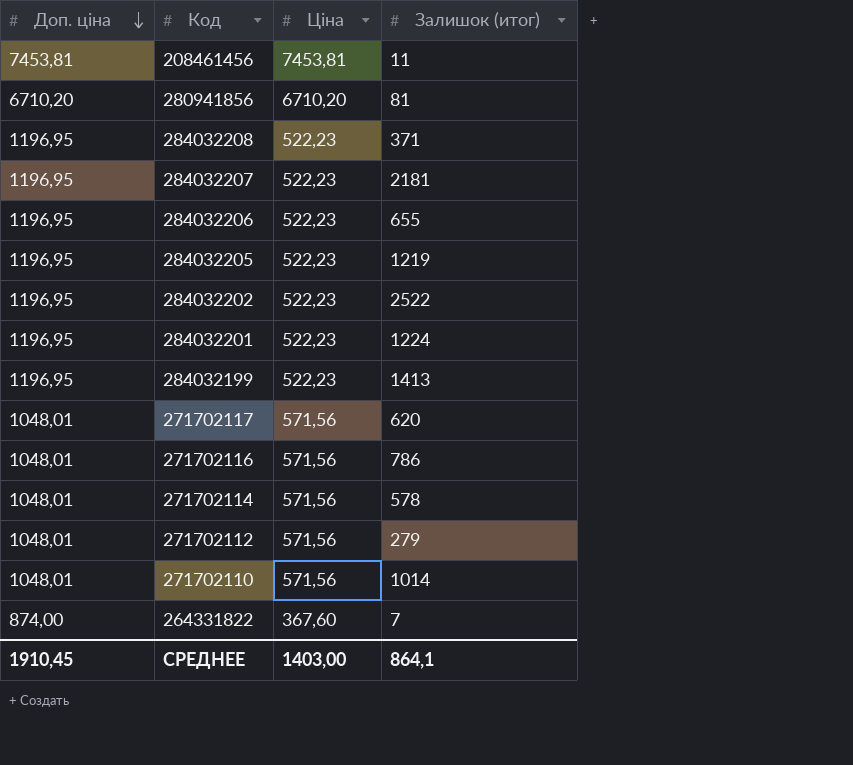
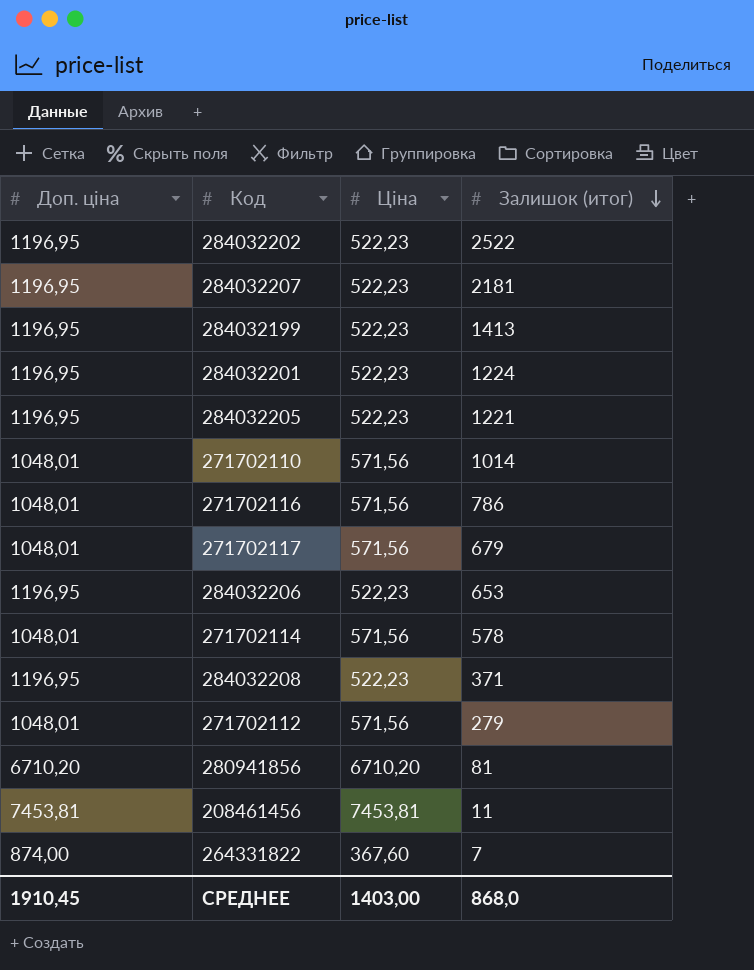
row order: Доп. ціна descending -> Залишок (итог) descending
284032205 | Залишок (итог): 1219 -> 1221
271702117 | Залишок (итог): 620 -> 679
284032206 | Залишок (итог): 655 -> 653
СРЕДНЕЕ | Залишок (итог): 864,1 -> 868,0

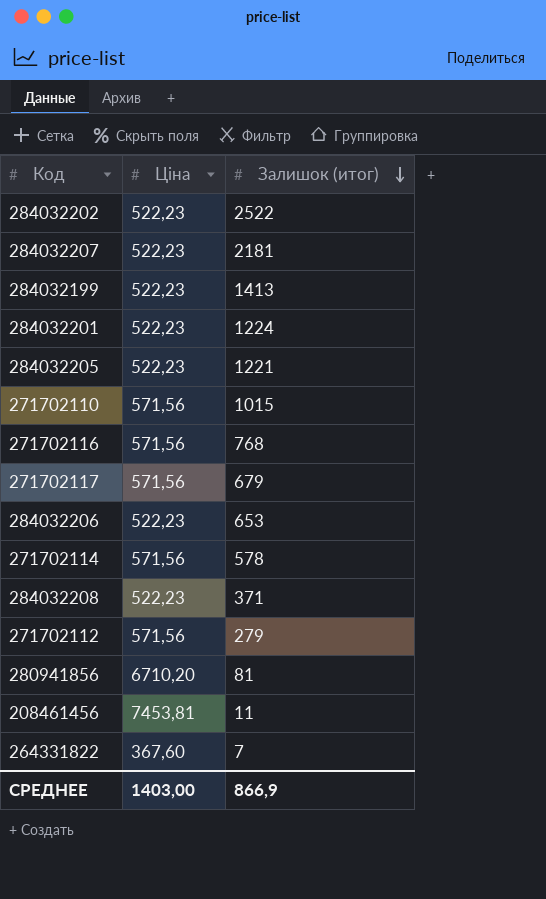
column Доп. ціна | position: 1 -> none
271702110 | Залишок (итог): 1014 -> 1015
271702116 | Залишок (итог): 786 -> 768
СРЕДНЕЕ | Залишок (итог): 868,0 -> 866,9

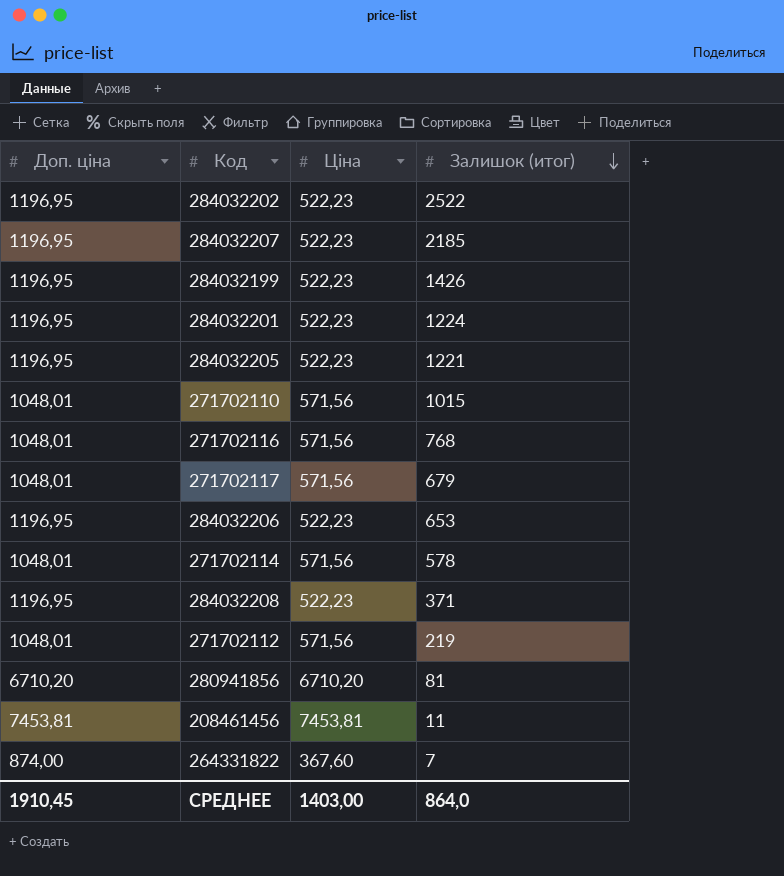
column Доп. ціна | position: none -> 1
284032207 | Залишок (итог): 2181 -> 2185
284032199 | Залишок (итог): 1413 -> 1426
271702112 | Залишок (итог): 279 -> 219
СРЕДНЕЕ | Залишок (итог): 866,9 -> 864,0

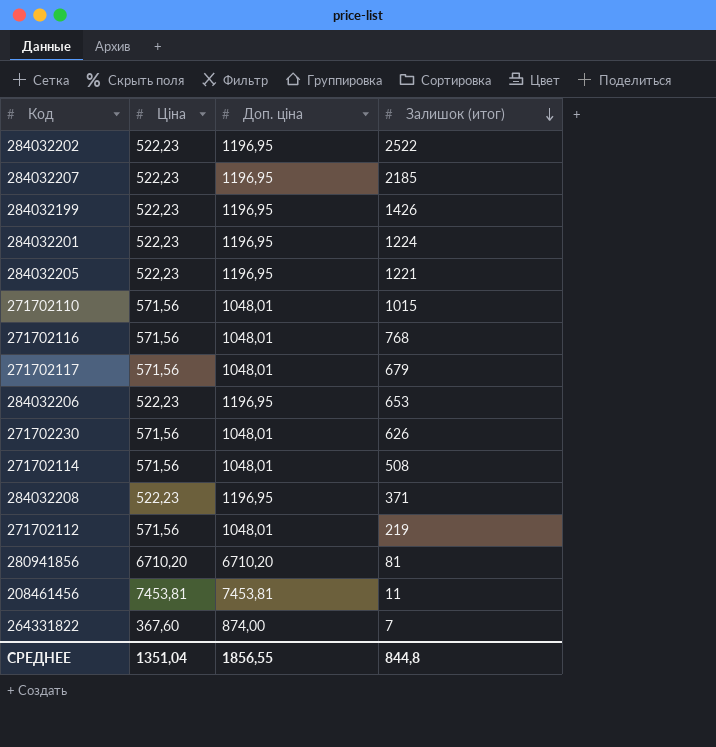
column Доп. ціна | position: 1 -> 3
row 271702230: none -> 571,56 | 1048,01 | 626
271702114 | Залишок (итог): 578 -> 508
СРЕДНЕЕ | Ціна: 1403,00 -> 1351,04
СРЕДНЕЕ | Доп. ціна: 1910,45 -> 1856,55
СРЕДНЕЕ | Залишок (итог): 864,0 -> 844,8

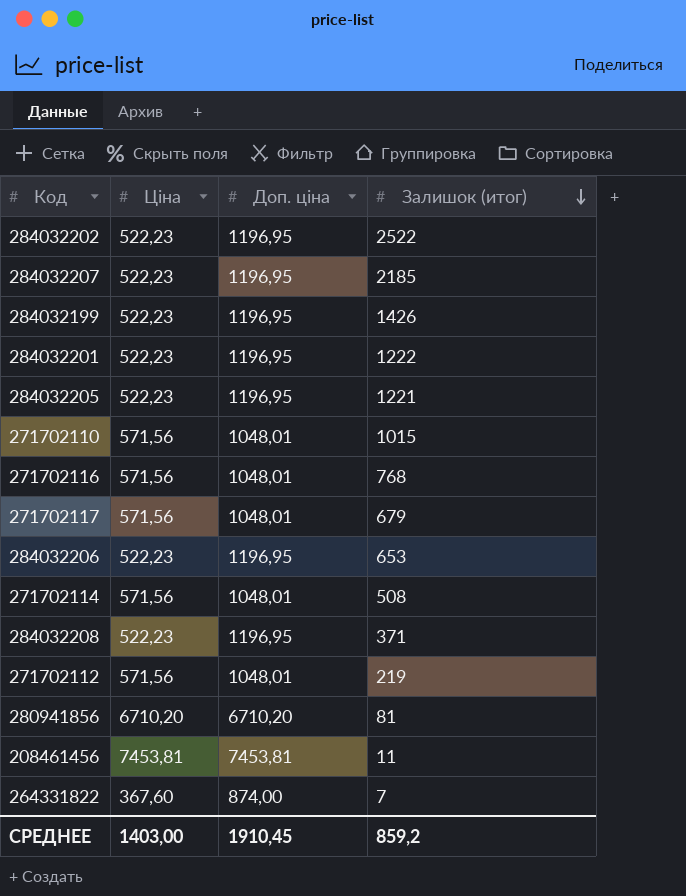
row 271702230: 571,56 | 1048,01 | 626 -> none
284032201 | Залишок (итог): 1224 -> 1222
СРЕДНЕЕ | Ціна: 1351,04 -> 1403,00
СРЕДНЕЕ | Доп. ціна: 1856,55 -> 1910,45
СРЕДНЕЕ | Залишок (итог): 844,8 -> 859,2

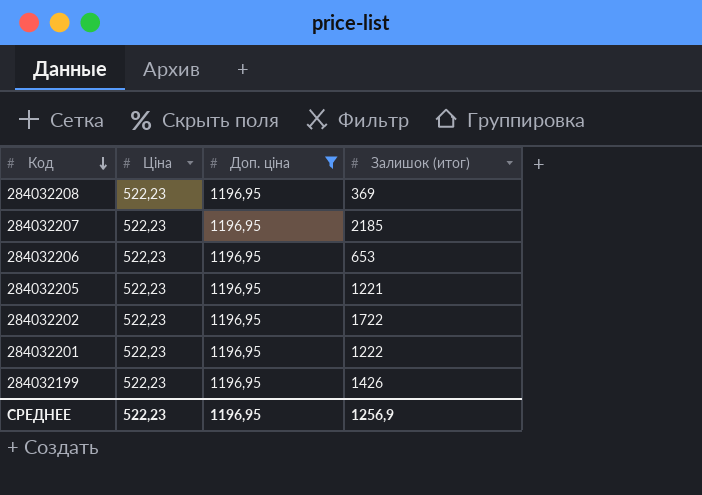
filter: none -> Доп. ціна = 1196,95
row order: Залишок (итог) descending -> Код descending
284032208 | Залишок (итог): 371 -> 369
284032202 | Залишок (итог): 2522 -> 1722
СРЕДНЕЕ | Ціна: 1403,00 -> 522,23
СРЕДНЕЕ | Доп. ціна: 1910,45 -> 1196,95
СРЕДНЕЕ | Залишок (итог): 859,2 -> 1256,9

